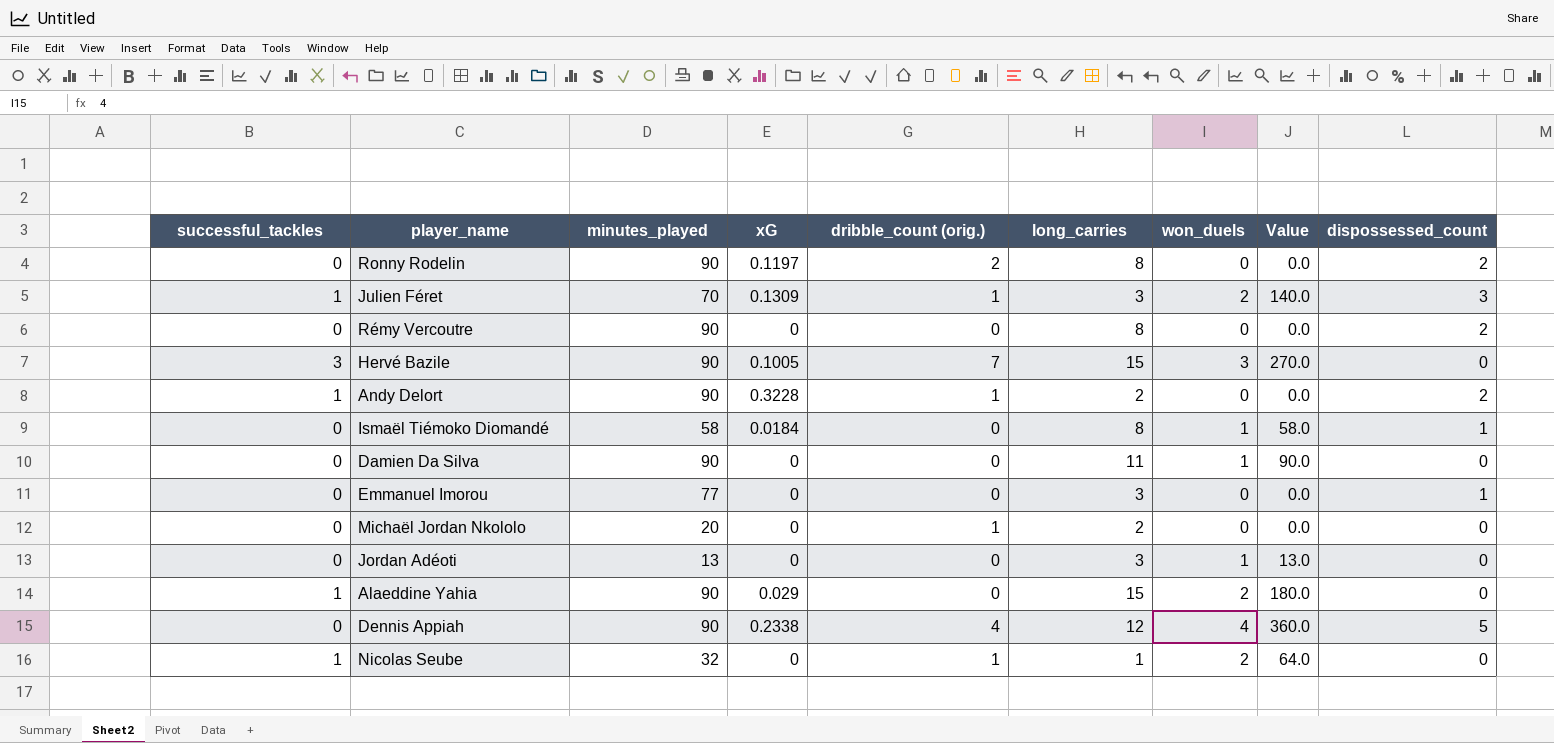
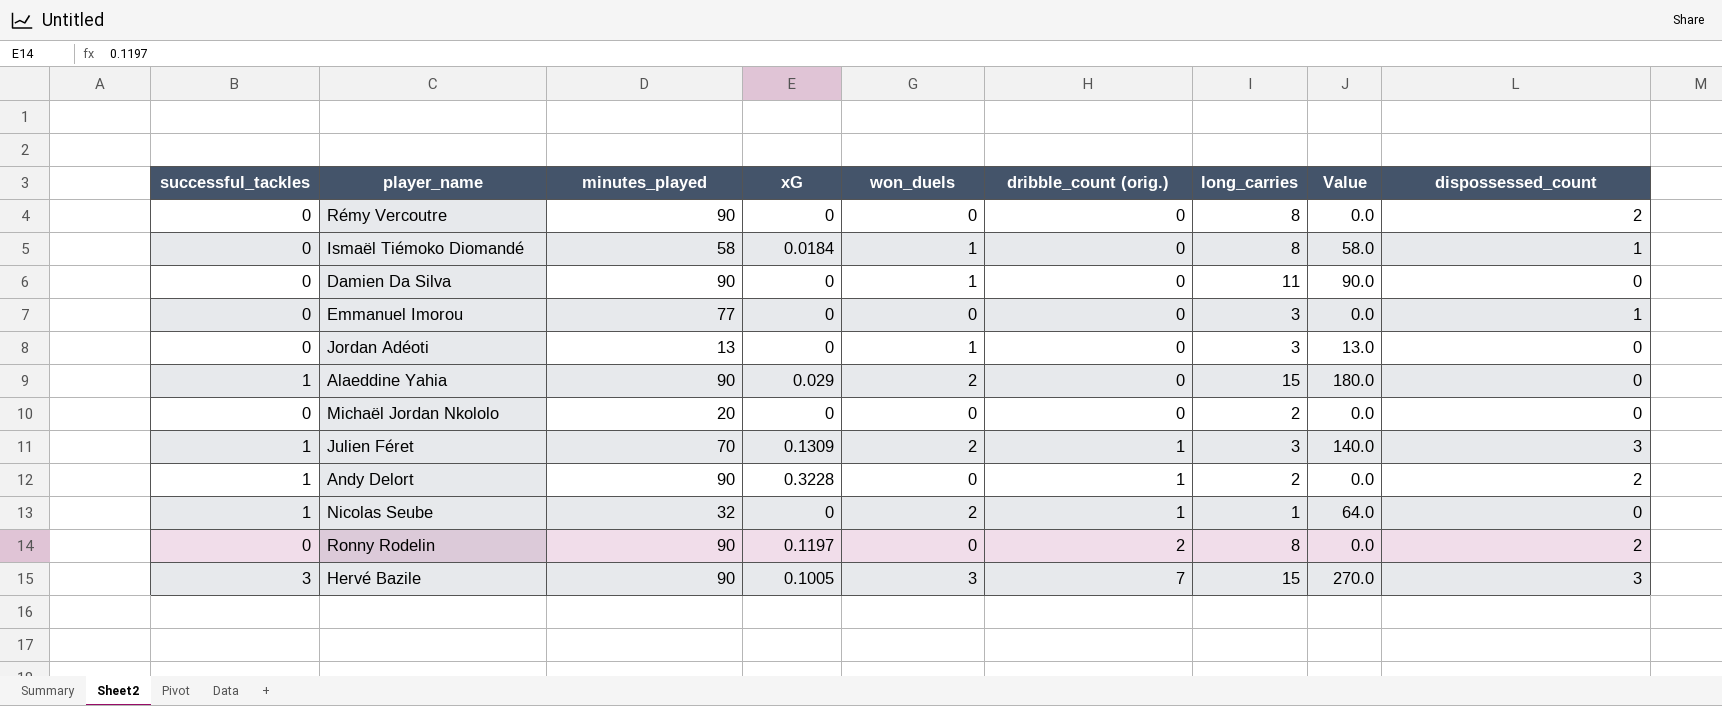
row order: none -> dribble_count (orig.) ascending
column won_duels | position: 7 -> 5
row Dennis Appiah: 0 | 90 | 0.2338 | 4 | 12 | 4 | 360.0 | 5 -> none
Michaël Jordan Nkololo | dribble_count (orig.): 1 -> 0
Hervé Bazile | dispossessed_count: 0 -> 3

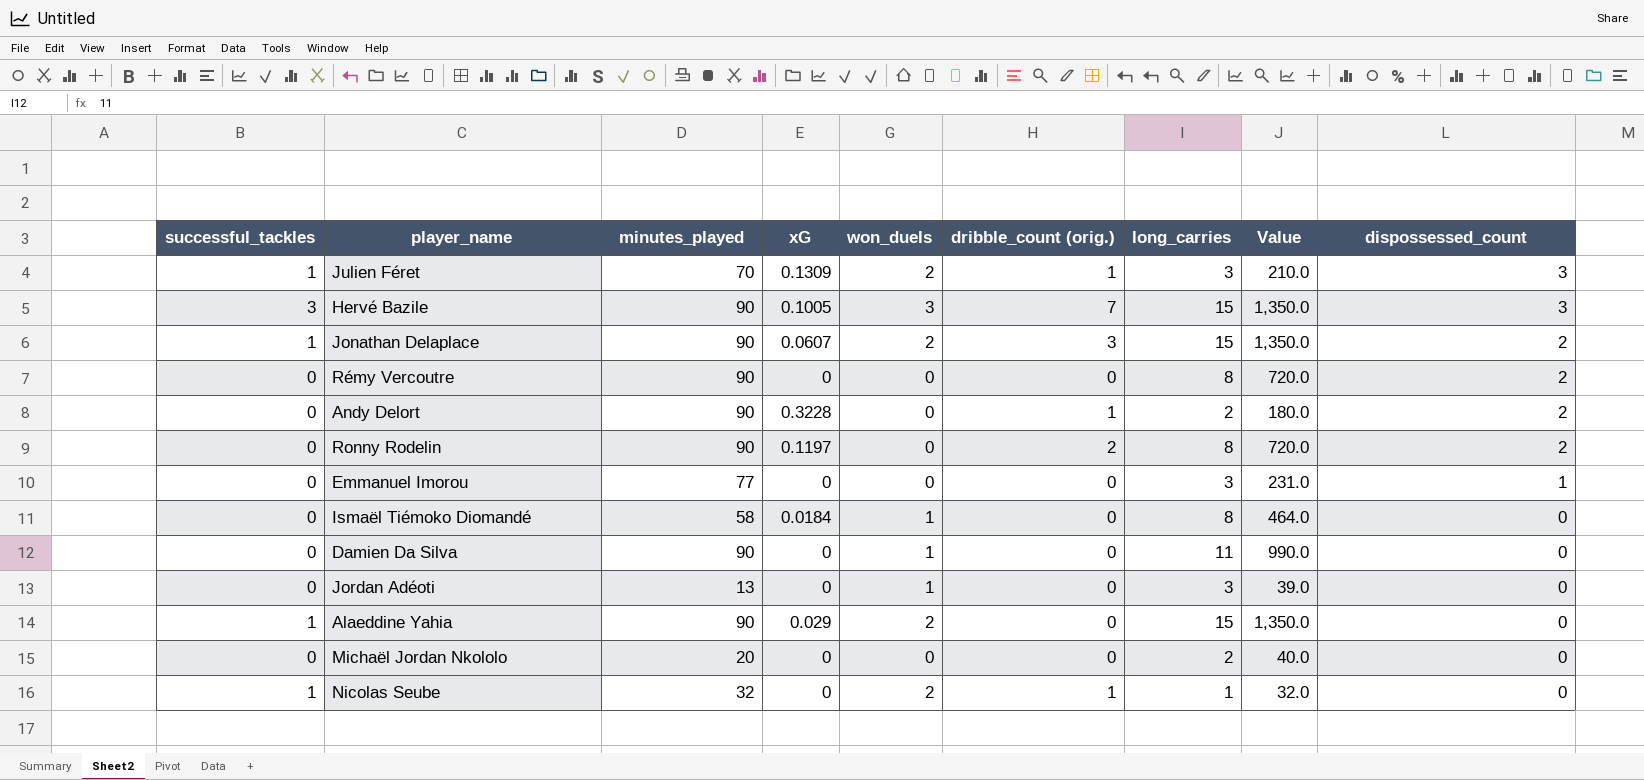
row order: dribble_count (orig.) ascending -> dispossessed_count descending
column Value | formula: [minutes_played] * [won_duels] -> [minutes_played] * [long_carries]
row Jonathan Delaplace: none -> 1 | 90 | 0.0607 | 2 | 3 | 15 | 1,350.0 | 2
Andy Delort | successful_tackles: 1 -> 0
Ismaël Tiémoko Diomandé | dispossessed_count: 1 -> 0

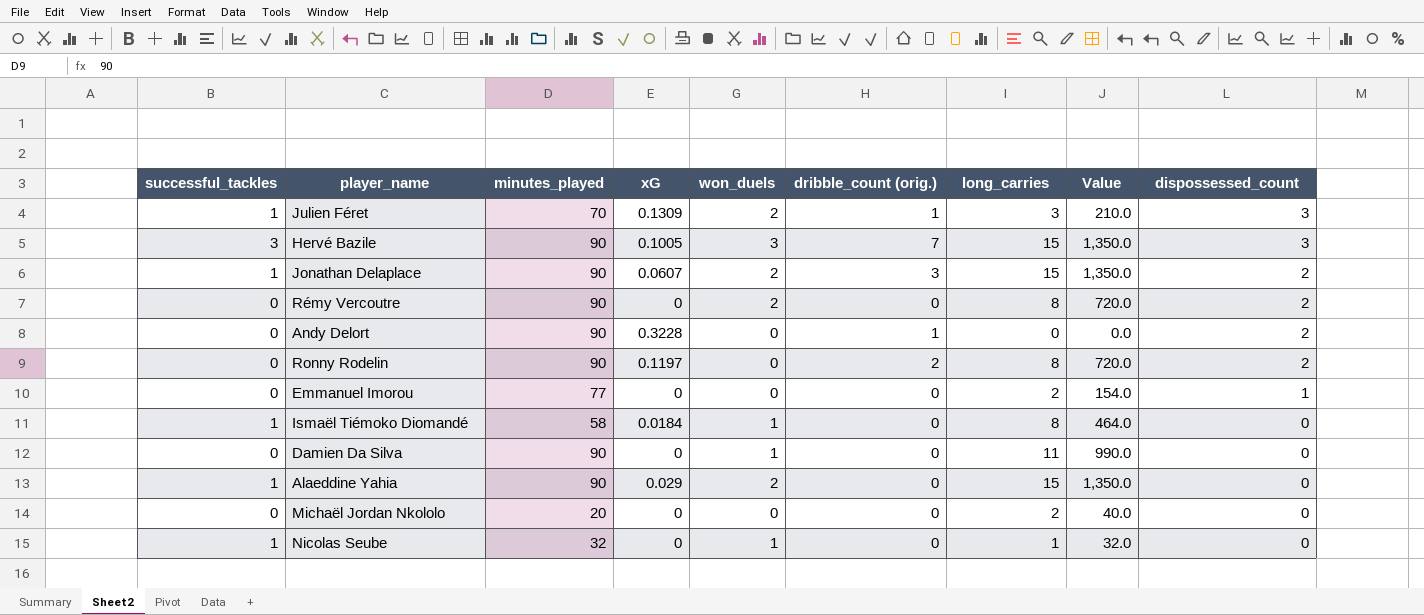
row Jordan Adéoti: 0 | 13 | 0 | 1 | 0 | 3 | 39.0 | 0 -> none
Rémy Vercoutre | won_duels: 0 -> 2
Andy Delort | long_carries: 2 -> 0
Andy Delort | Value: 180.0 -> 0.0
Emmanuel Imorou | long_carries: 3 -> 2
Emmanuel Imorou | Value: 231.0 -> 154.0
Ismaël Tiémoko Diomandé | successful_tackles: 0 -> 1
Nicolas Seube | won_duels: 2 -> 1
Nicolas Seube | dribble_count (orig.): 1 -> 0

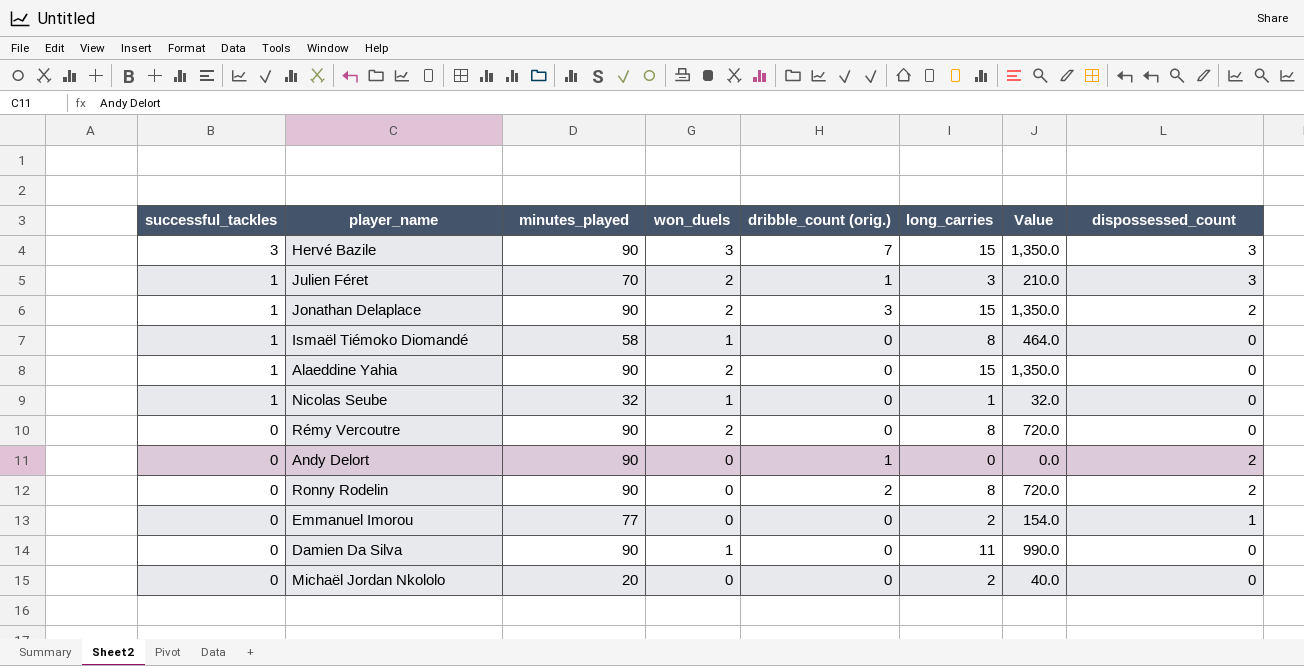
row order: dispossessed_count descending -> successful_tackles descending
column xG | position: 4 -> none
Rémy Vercoutre | dispossessed_count: 2 -> 0

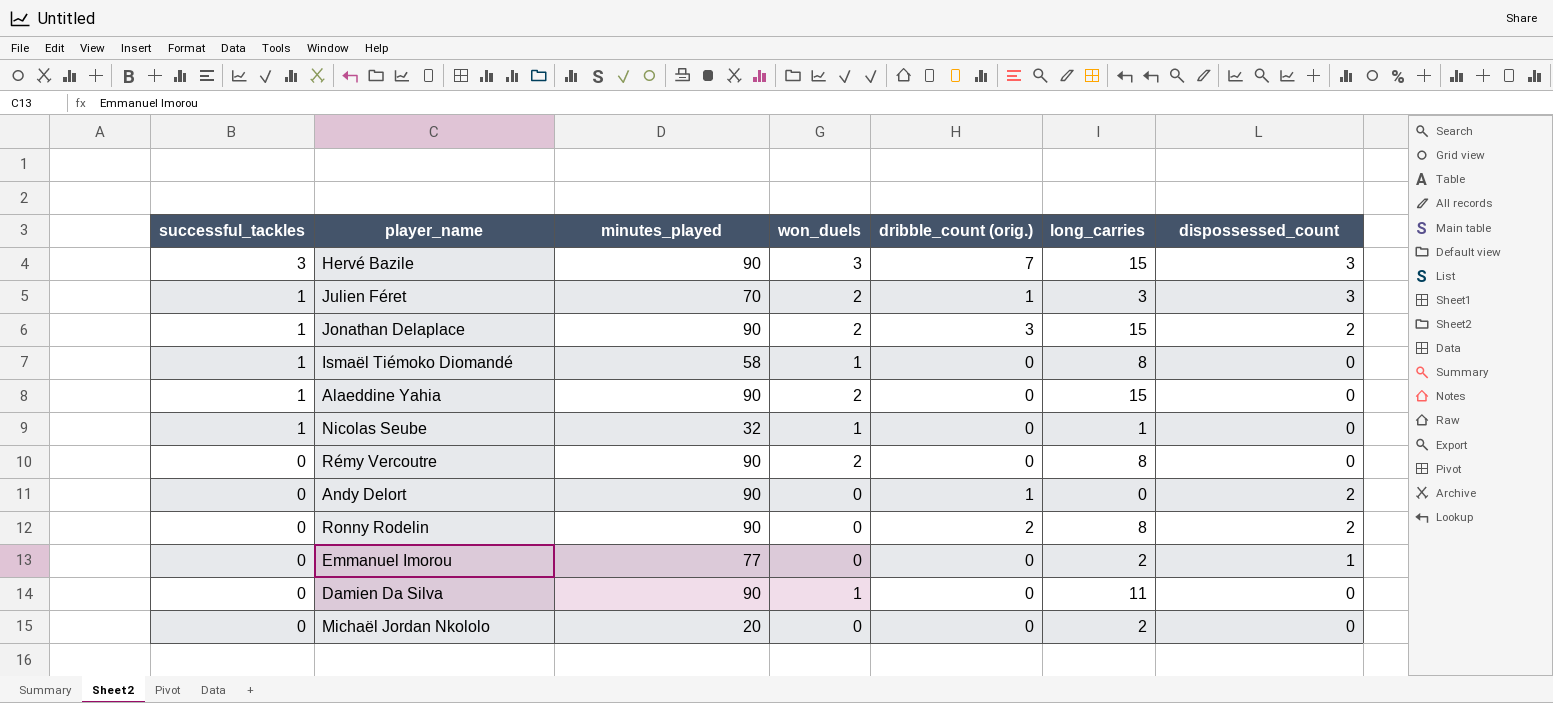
column Value | formula: [minutes_played] * [long_carries] -> none

